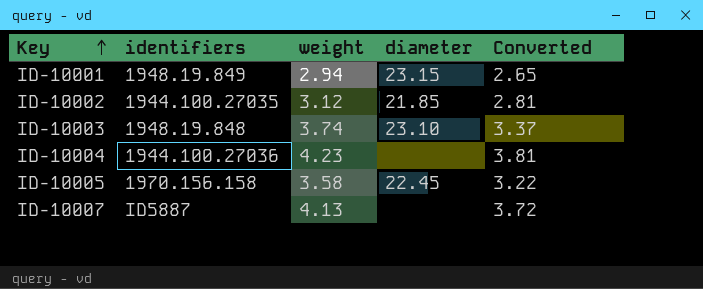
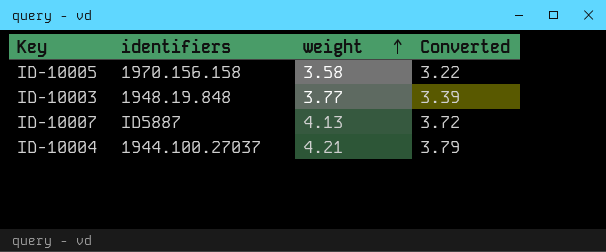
row order: Key ascending -> weight ascending
column diameter | position: 4 -> none
row ID-10001: 1948.19.849 | 2.94 | 23.15 | 2.65 -> none
row ID-10002: 1944.100.27035 | 3.12 | 21.85 | 2.81 -> none
ID-10003 | weight: 3.74 -> 3.77
ID-10003 | Converted: 3.37 -> 3.39
ID-10004 | identifiers: 1944.100.27036 -> 1944.100.27037
ID-10004 | weight: 4.23 -> 4.21
ID-10004 | Converted: 3.81 -> 3.79

